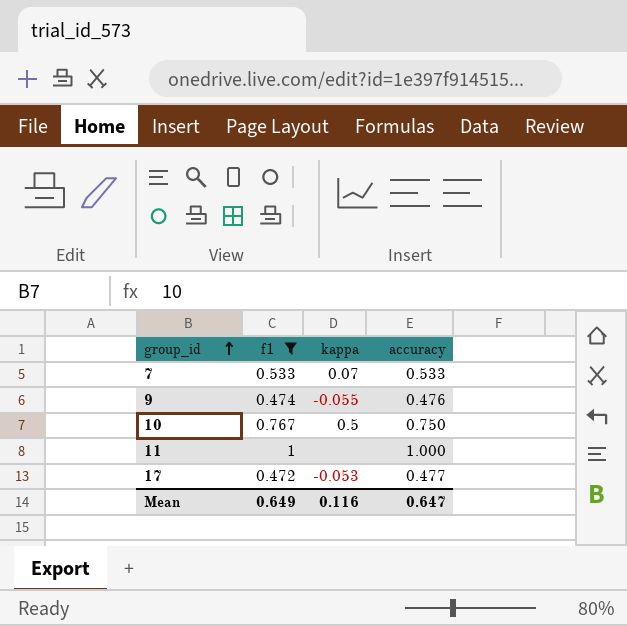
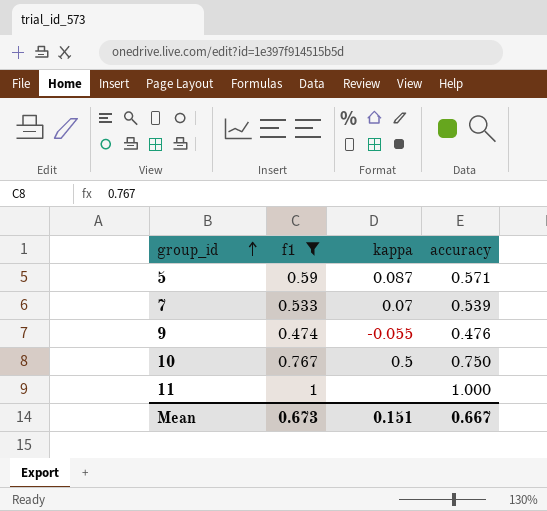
row 17: 0.472 | -0.053 | 0.477 -> none
row 5: none -> 0.59 | 0.087 | 0.571
7 | accuracy: 0.533 -> 0.539
Mean | f1: 0.649 -> 0.673
Mean | kappa: 0.116 -> 0.151
Mean | accuracy: 0.647 -> 0.667

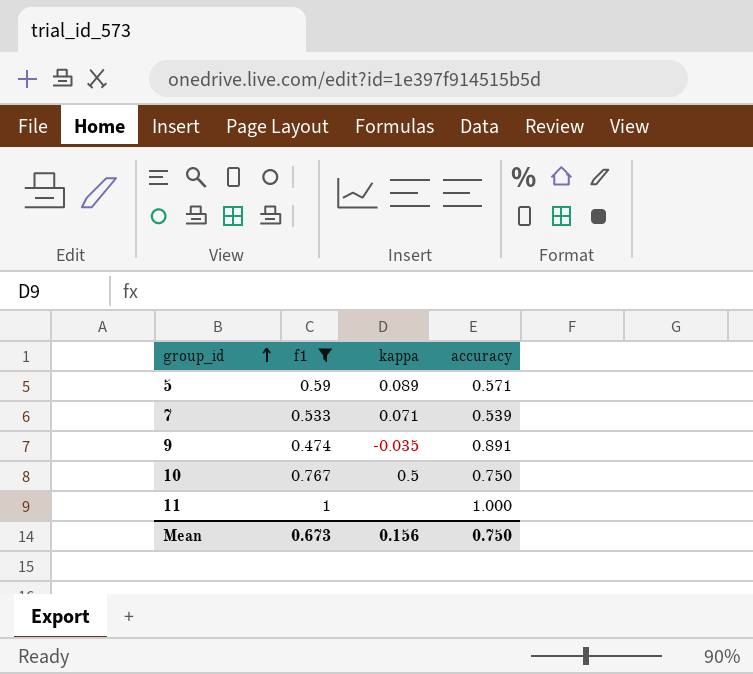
5 | kappa: 0.087 -> 0.089
7 | kappa: 0.07 -> 0.071
9 | kappa: -0.055 -> -0.035
9 | accuracy: 0.476 -> 0.891
Mean | kappa: 0.151 -> 0.156
Mean | accuracy: 0.667 -> 0.750

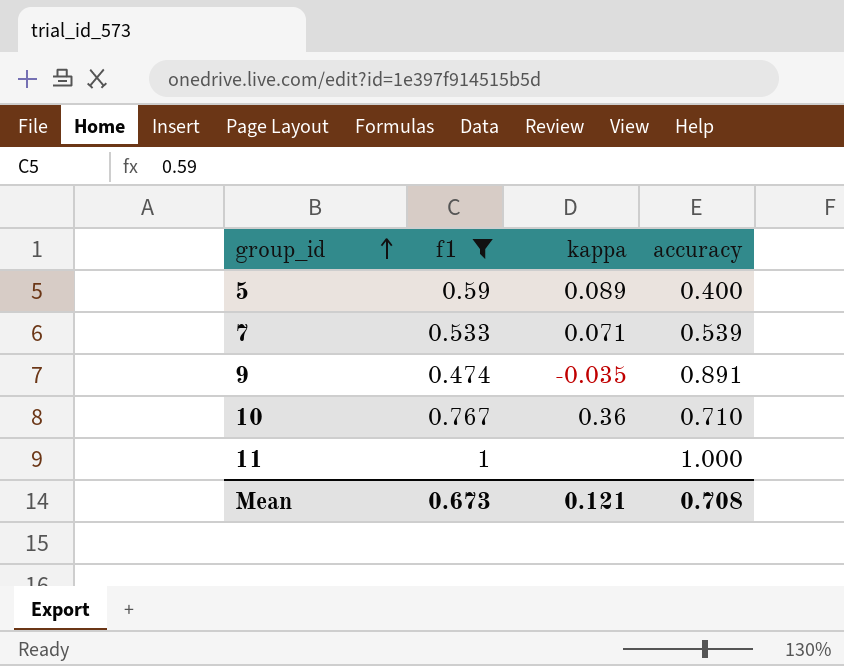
5 | accuracy: 0.571 -> 0.400
10 | kappa: 0.5 -> 0.36
10 | accuracy: 0.750 -> 0.710
Mean | kappa: 0.156 -> 0.121
Mean | accuracy: 0.750 -> 0.708

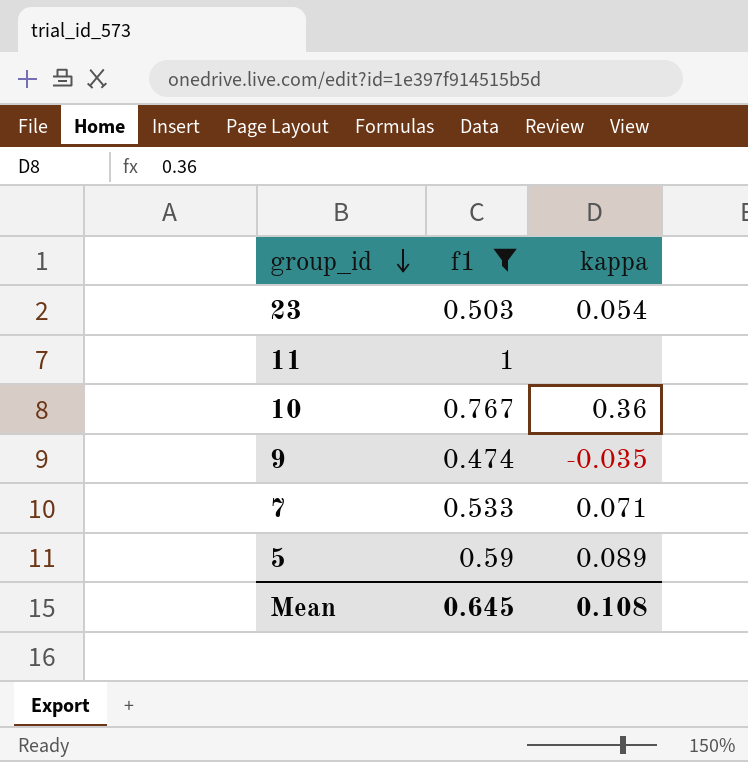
row order: group_id ascending -> group_id descending
column accuracy | position: 4 -> none
row 23: none -> 0.503 | 0.054
Mean | f1: 0.673 -> 0.645
Mean | kappa: 0.121 -> 0.108

